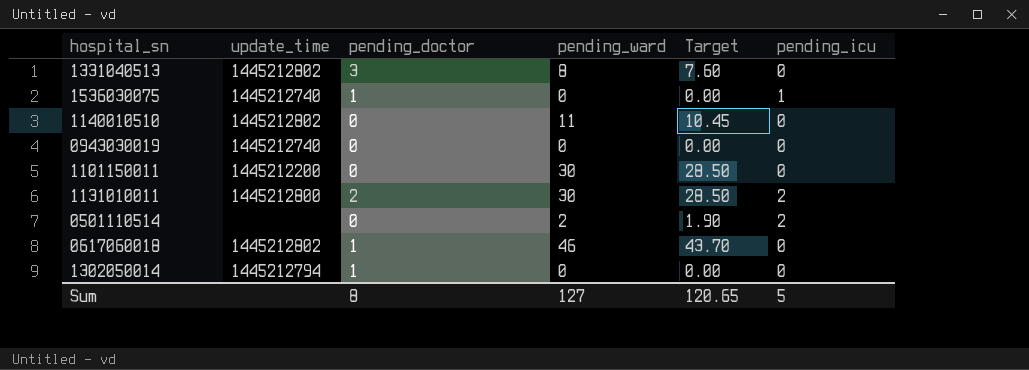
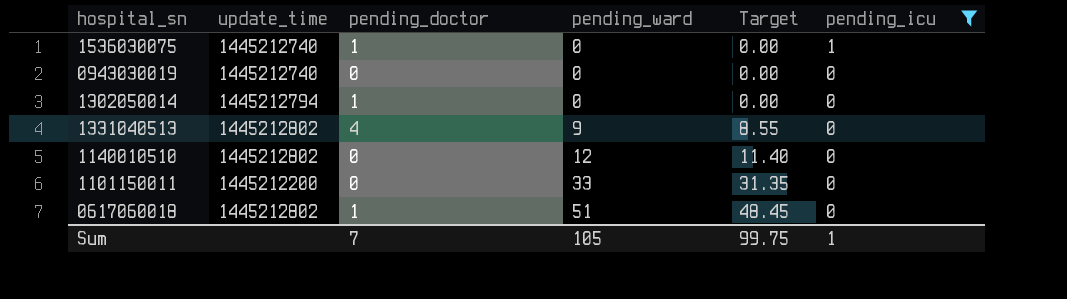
filter: none -> pending_icu != 2
row order: none -> pending_ward ascending
1331040513 | pending_doctor: 3 -> 4
1331040513 | pending_ward: 8 -> 9
1331040513 | Target: 7.60 -> 8.55
1140010510 | pending_ward: 11 -> 12
1140010510 | Target: 10.45 -> 11.40
1101150011 | pending_ward: 30 -> 33
1101150011 | Target: 28.50 -> 31.35
0617060018 | pending_ward: 46 -> 51
0617060018 | Target: 43.70 -> 48.45
Sum | pending_doctor: 8 -> 7
Sum | pending_ward: 127 -> 105
Sum | Target: 120.65 -> 99.75
Sum | pending_icu: 5 -> 1

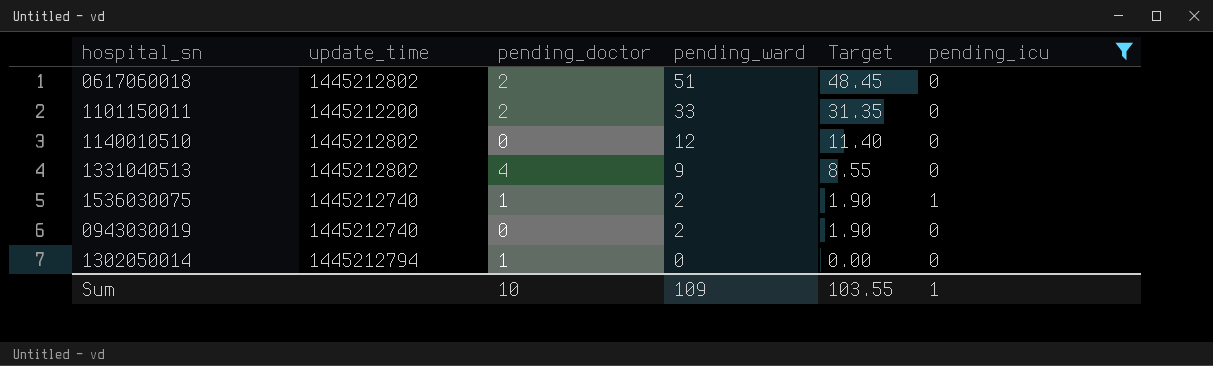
row order: pending_ward ascending -> pending_ward descending
0617060018 | pending_doctor: 1 -> 2
1101150011 | pending_doctor: 0 -> 2
1536030075 | pending_ward: 0 -> 2
1536030075 | Target: 0.00 -> 1.90
0943030019 | pending_ward: 0 -> 2
0943030019 | Target: 0.00 -> 1.90
Sum | pending_doctor: 7 -> 10
Sum | pending_ward: 105 -> 109
Sum | Target: 99.75 -> 103.55

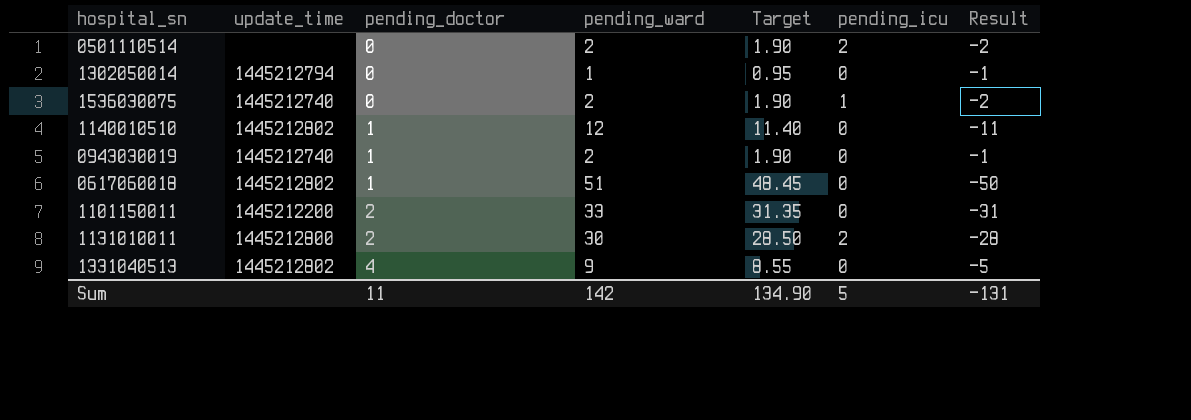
filter: pending_icu != 2 -> none
row order: pending_ward descending -> pending_doctor ascending
column Result | formula: none -> [pending_doctor] - [pending_ward]
1302050014 | pending_doctor: 1 -> 0
1302050014 | pending_ward: 0 -> 1
1302050014 | Target: 0.00 -> 0.95
1536030075 | pending_doctor: 1 -> 0
1140010510 | pending_doctor: 0 -> 1
0943030019 | pending_doctor: 0 -> 1
0617060018 | pending_doctor: 2 -> 1
Sum | pending_doctor: 10 -> 11
Sum | pending_ward: 109 -> 142
Sum | Target: 103.55 -> 134.90
Sum | pending_icu: 1 -> 5

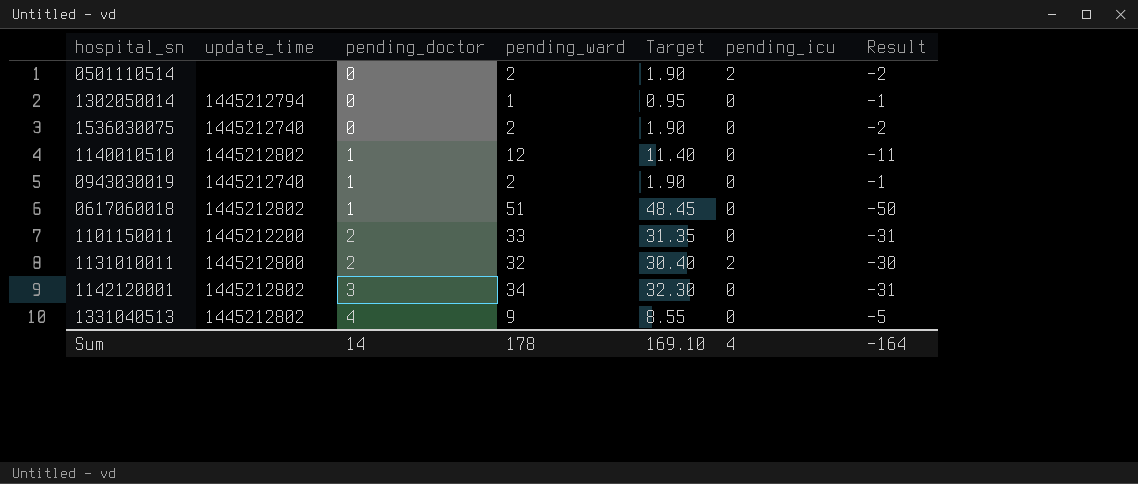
1536030075 | pending_icu: 1 -> 0
1131010011 | pending_ward: 30 -> 32
1131010011 | Target: 28.50 -> 30.40
1131010011 | Result: -28 -> -30
row 1142120001: none -> 1445212802 | 3 | 34 | 32.30 | 0 | -31
Sum | pending_doctor: 11 -> 14
Sum | pending_ward: 142 -> 178
Sum | Target: 134.90 -> 169.10
Sum | pending_icu: 5 -> 4
Sum | Result: -131 -> -164

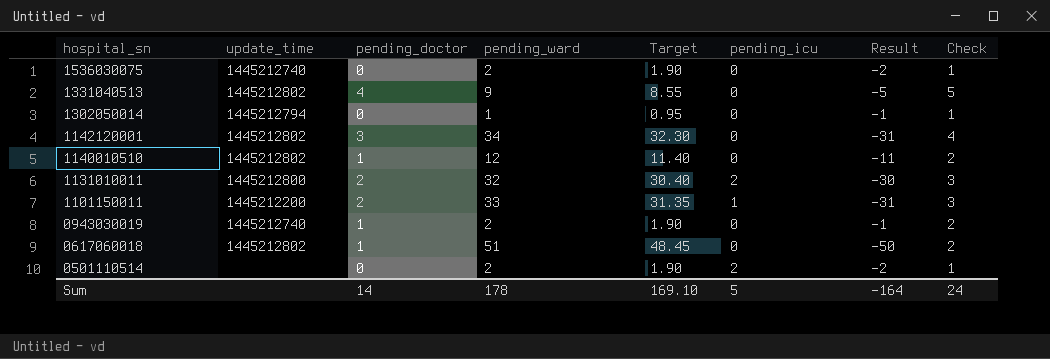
row order: pending_doctor ascending -> hospital_sn descending
column Check | formula: none -> [pending_doctor] + 1
1101150011 | pending_icu: 0 -> 1
Sum | pending_icu: 4 -> 5

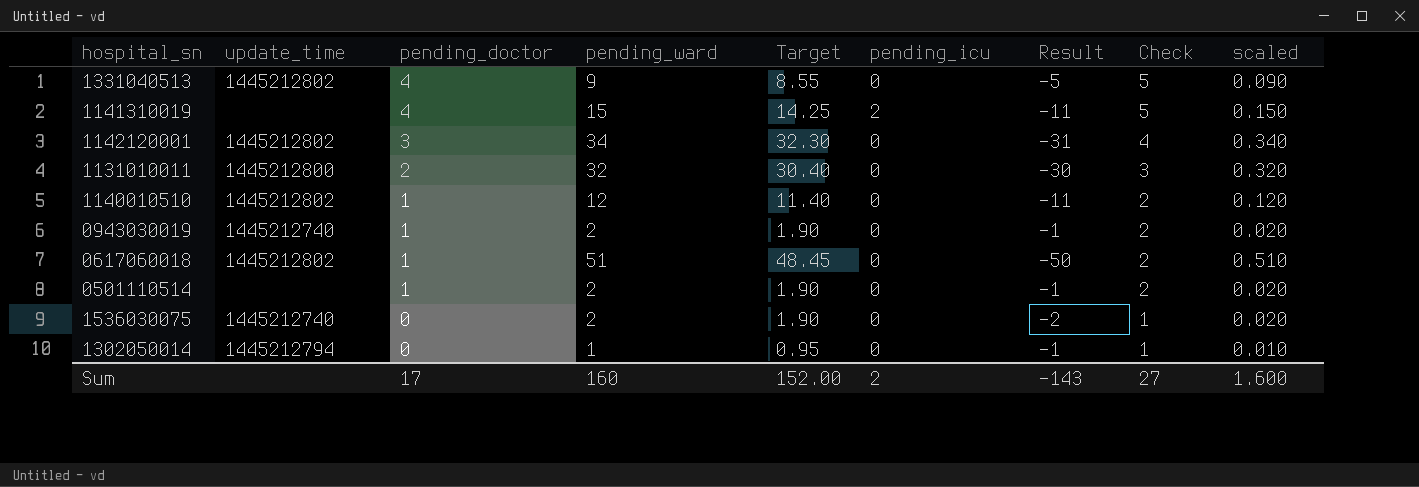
row order: hospital_sn descending -> pending_doctor descending
column scaled | formula: none -> [pending_ward] * 0.01
row 1101150011: 1445212200 | 2 | 33 | 31.35 | 1 | -31 | 3 -> none
row 1141310019: none -> none | 4 | 15 | 14.25 | 2 | -11 | 5 | 0.150
1131010011 | pending_icu: 2 -> 0
0501110514 | pending_doctor: 0 -> 1
0501110514 | pending_icu: 2 -> 0
0501110514 | Result: -2 -> -1
0501110514 | Check: 1 -> 2
Sum | pending_doctor: 14 -> 17
Sum | pending_ward: 178 -> 160
Sum | Target: 169.10 -> 152.00
Sum | pending_icu: 5 -> 2
Sum | Result: -164 -> -143
Sum | Check: 24 -> 27

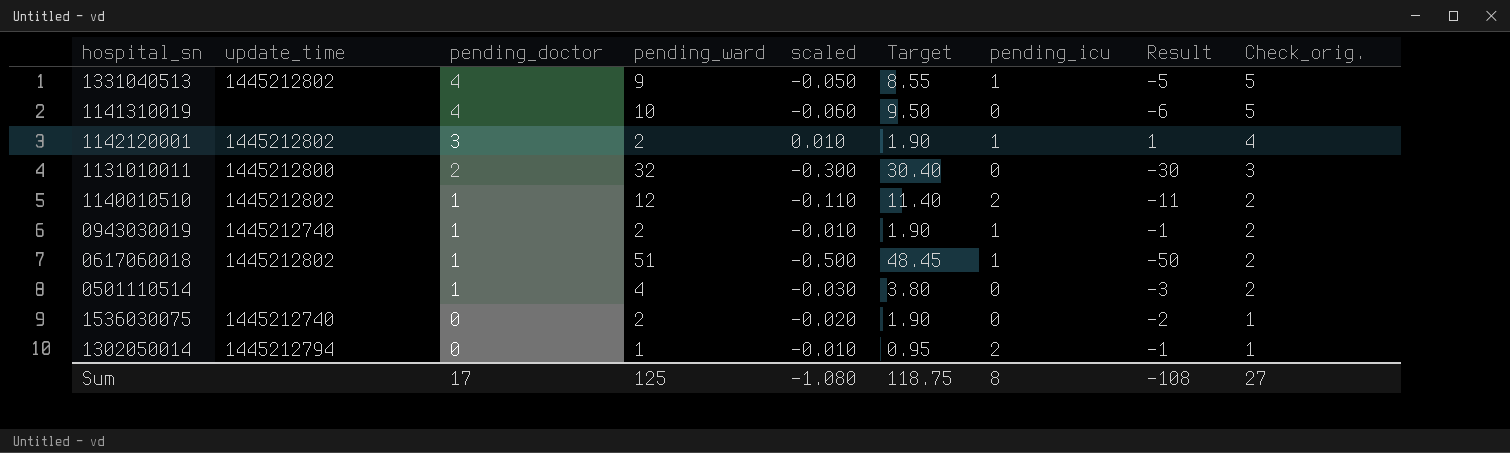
column scaled | formula: [pending_ward] * 0.01 -> [Result] * 0.01
column scaled | position: 9 -> 5
column name: Check -> Check_orig.
1331040513 | pending_icu: 0 -> 1
1141310019 | pending_ward: 15 -> 10
1141310019 | Target: 14.25 -> 9.50
1141310019 | pending_icu: 2 -> 0
1141310019 | Result: -11 -> -6
1142120001 | pending_ward: 34 -> 2
1142120001 | Target: 32.30 -> 1.90
1142120001 | pending_icu: 0 -> 1
1142120001 | Result: -31 -> 1
1140010510 | pending_icu: 0 -> 2
0943030019 | pending_icu: 0 -> 1
0617060018 | pending_icu: 0 -> 1
0501110514 | pending_ward: 2 -> 4
0501110514 | Target: 1.90 -> 3.80
0501110514 | Result: -1 -> -3
1302050014 | pending_icu: 0 -> 2
Sum | pending_ward: 160 -> 125
Sum | scaled: 1.600 -> -1.080
Sum | Target: 152.00 -> 118.75
Sum | pending_icu: 2 -> 8
Sum | Result: -143 -> -108

